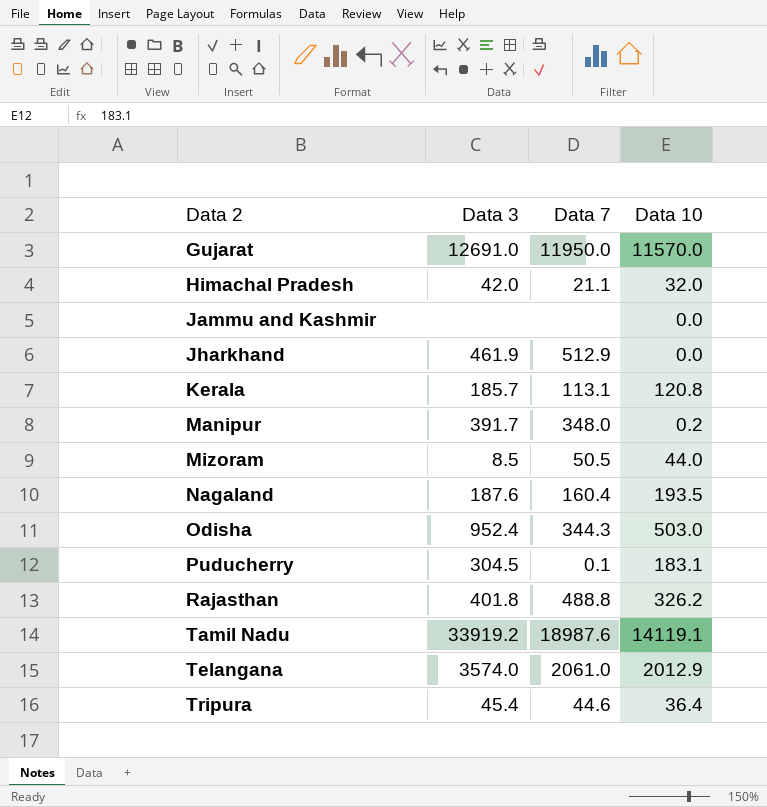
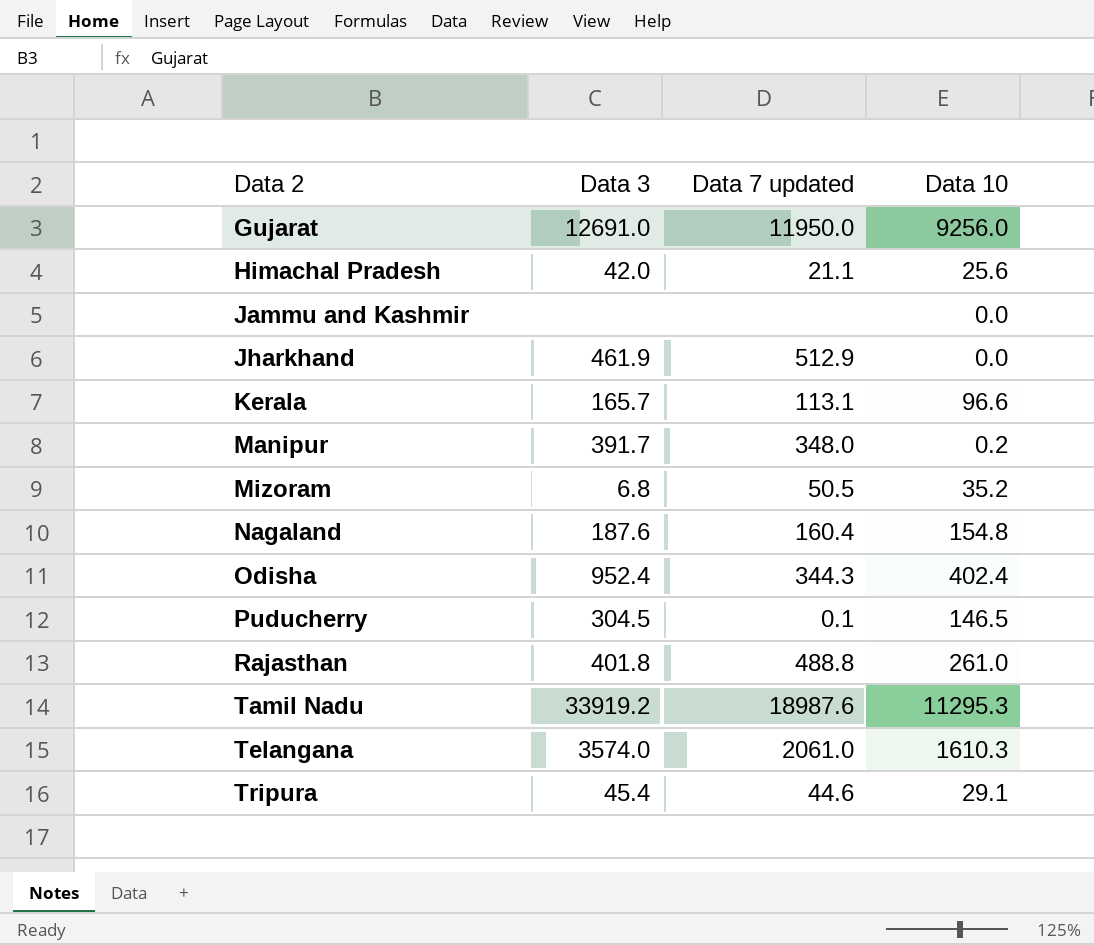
column name: Data 7 -> Data 7 updated
Gujarat | Data 10: 11570.0 -> 9256.0
Himachal Pradesh | Data 10: 32.0 -> 25.6
Kerala | Data 3: 185.7 -> 165.7
Kerala | Data 10: 120.8 -> 96.6
Mizoram | Data 3: 8.5 -> 6.8
Mizoram | Data 10: 44.0 -> 35.2
Nagaland | Data 10: 193.5 -> 154.8
Odisha | Data 10: 503.0 -> 402.4
Puducherry | Data 10: 183.1 -> 146.5
Rajasthan | Data 10: 326.2 -> 261.0
Tamil Nadu | Data 10: 14119.1 -> 11295.3
Telangana | Data 10: 2012.9 -> 1610.3
Tripura | Data 10: 36.4 -> 29.1

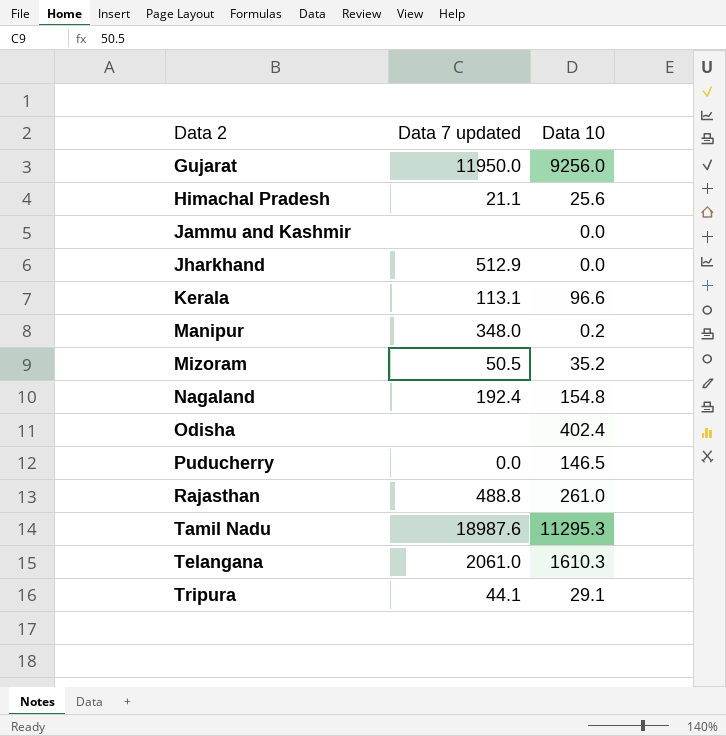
column Data 3 | position: 2 -> none
Nagaland | Data 7 updated: 160.4 -> 192.4
Odisha | Data 7 updated: 344.3 -> none
Puducherry | Data 7 updated: 0.1 -> 0.0
Tripura | Data 7 updated: 44.6 -> 44.1

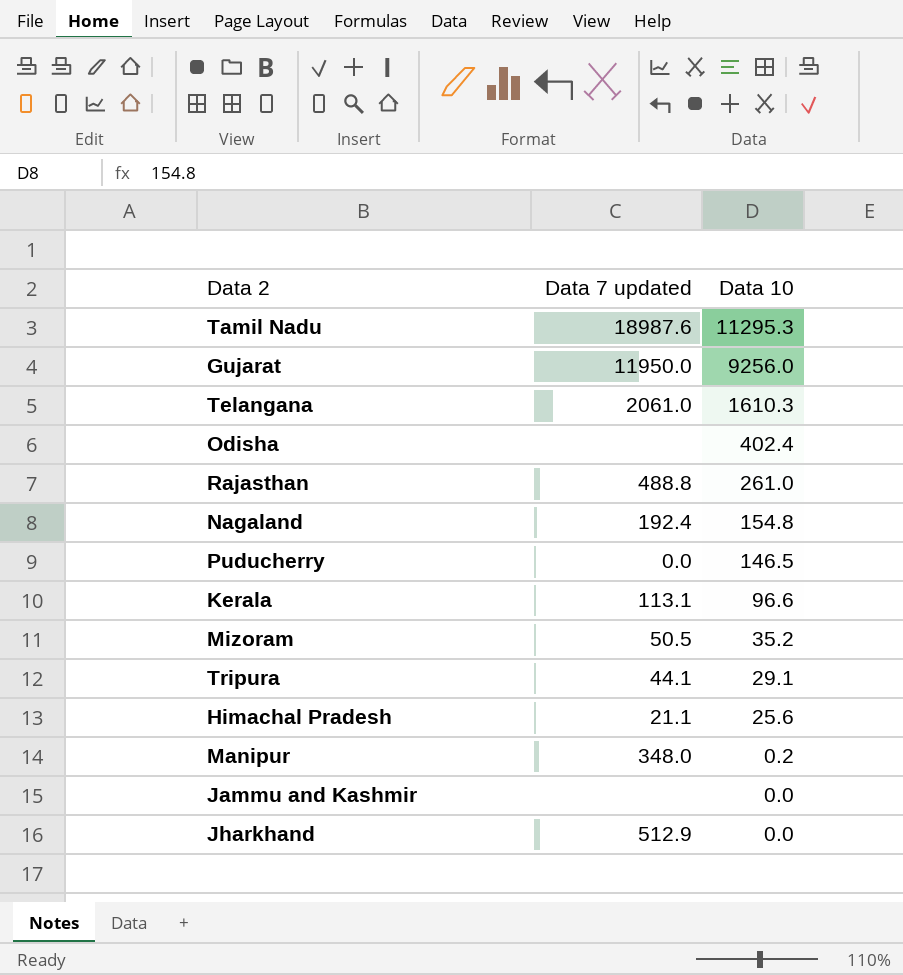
row order: Data 2 ascending -> Data 10 descending

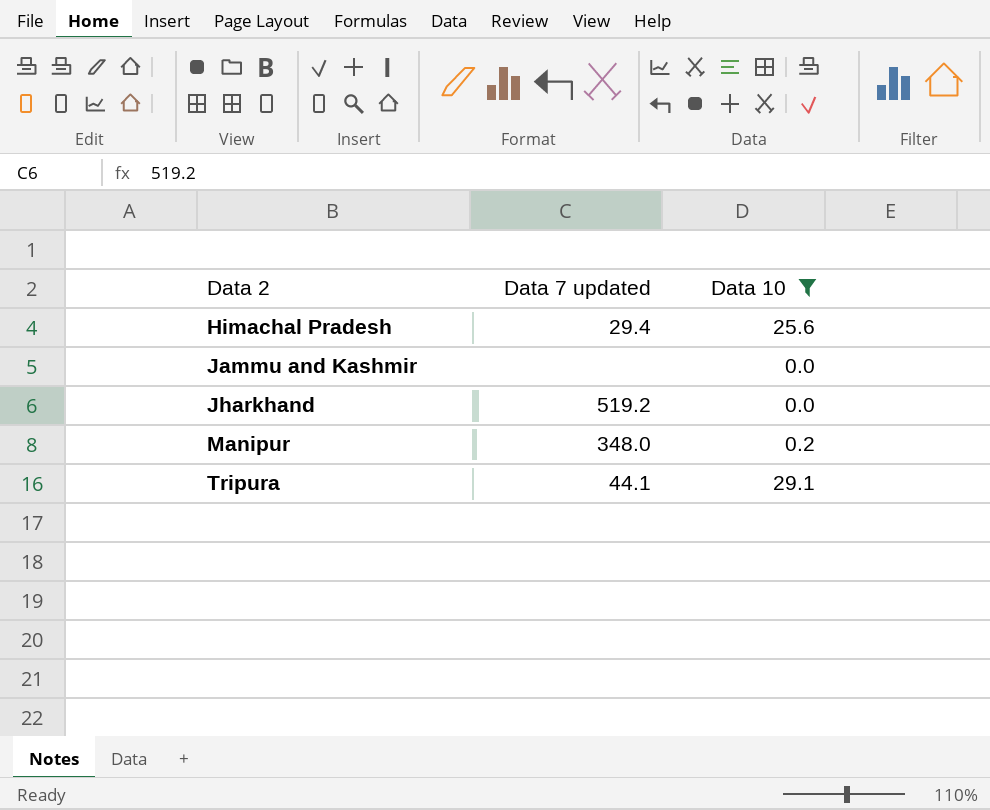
filter: none -> Data 10 <= 29.1
row order: Data 10 descending -> Data 2 ascending
Himachal Pradesh | Data 7 updated: 21.1 -> 29.4
Jharkhand | Data 7 updated: 512.9 -> 519.2

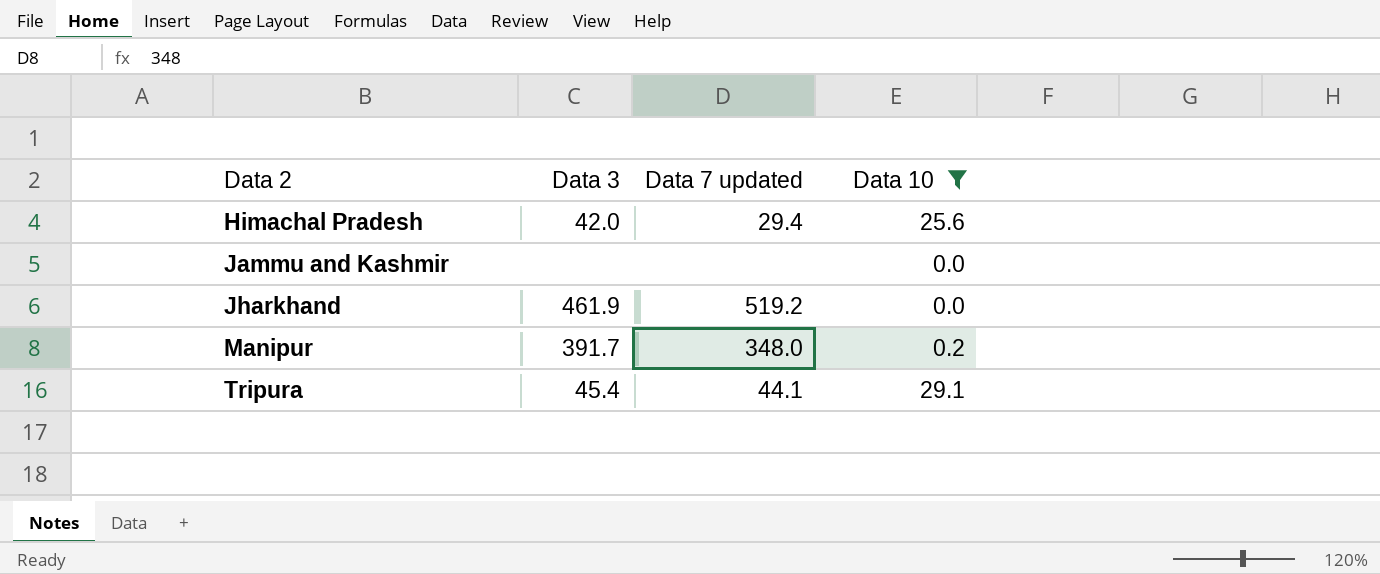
column Data 3 | position: none -> 2

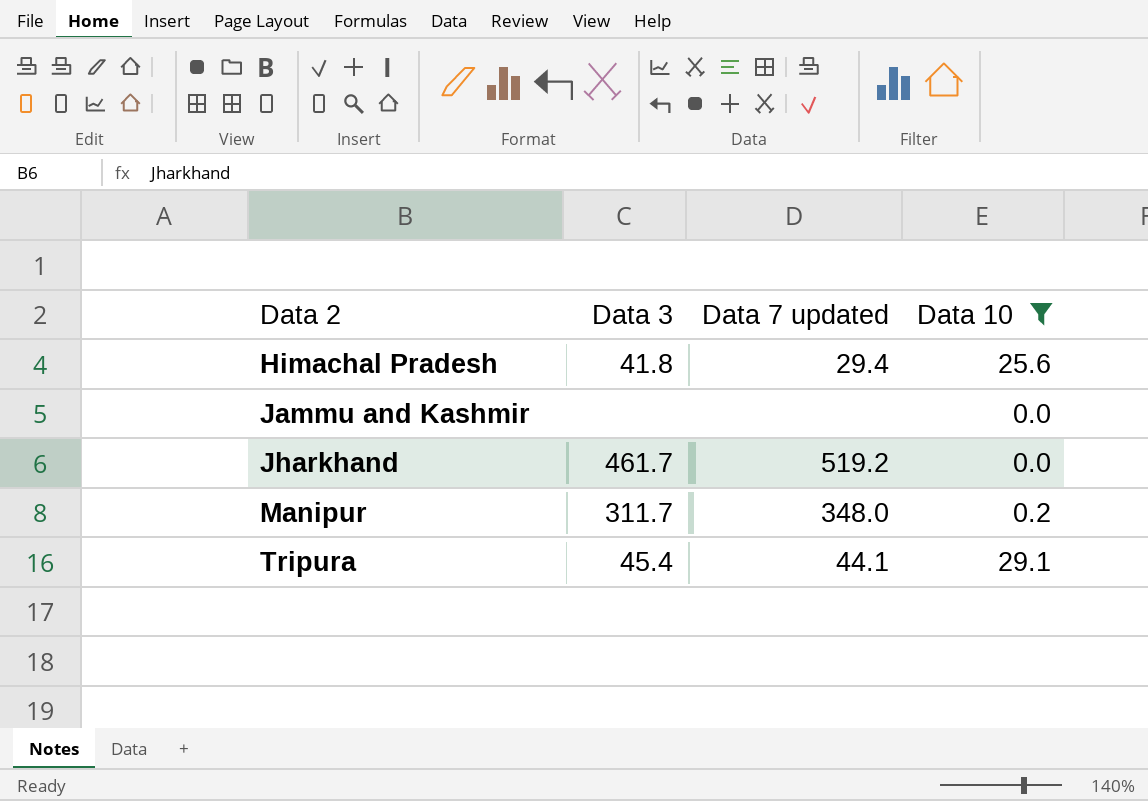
Himachal Pradesh | Data 3: 42.0 -> 41.8
Jharkhand | Data 3: 461.9 -> 461.7
Manipur | Data 3: 391.7 -> 311.7

